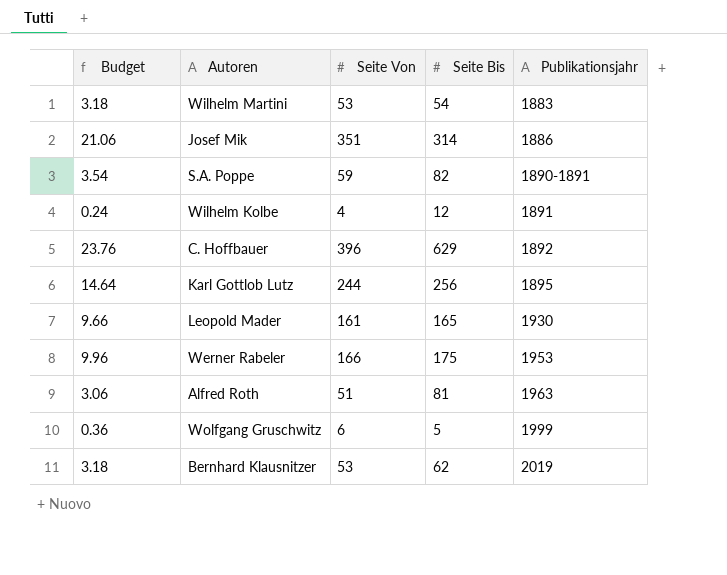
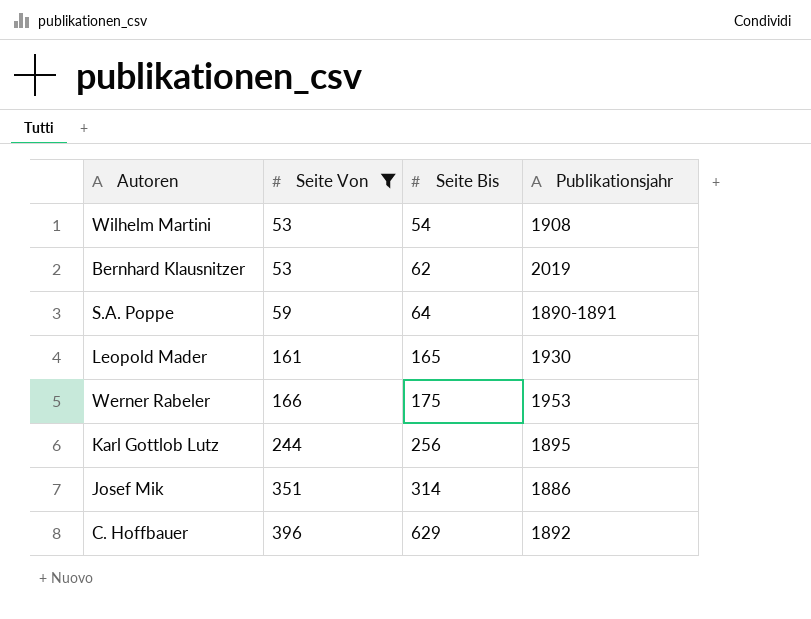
filter: none -> Seite Von >= 53
row order: Publikationsjahr ascending -> Seite Von ascending
column Budget | formula: [Seite Von] * 0.06 -> none
Wilhelm Martini | Publikationsjahr: 1883 -> 1908
S.A. Poppe | Seite Bis: 82 -> 64

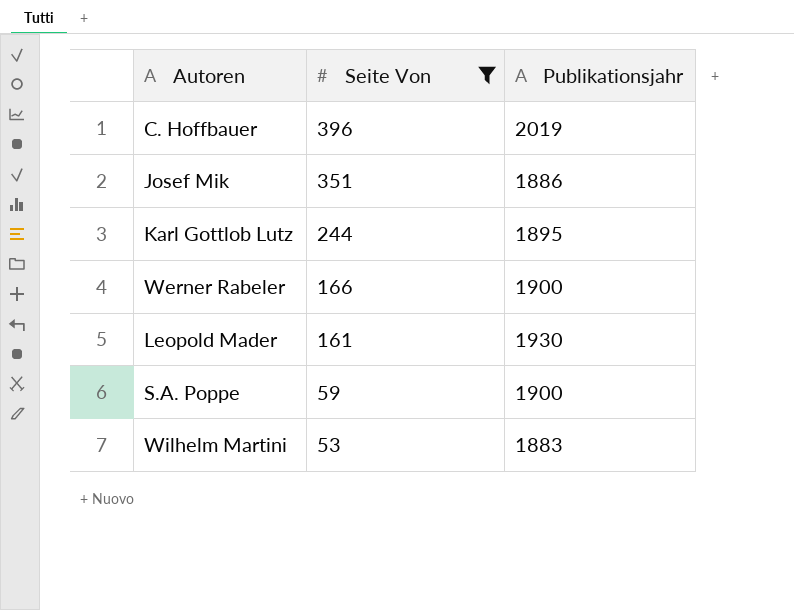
row order: Seite Von ascending -> Seite Von descending
column Seite Bis | position: 3 -> none
row Bernhard Klausnitzer: 53 | 62 | 2019 -> none
C. Hoffbauer | Publikationsjahr: 1892 -> 2019
Werner Rabeler | Publikationsjahr: 1953 -> 1900
S.A. Poppe | Publikationsjahr: 1890-1891 -> 1900
Wilhelm Martini | Publikationsjahr: 1908 -> 1883

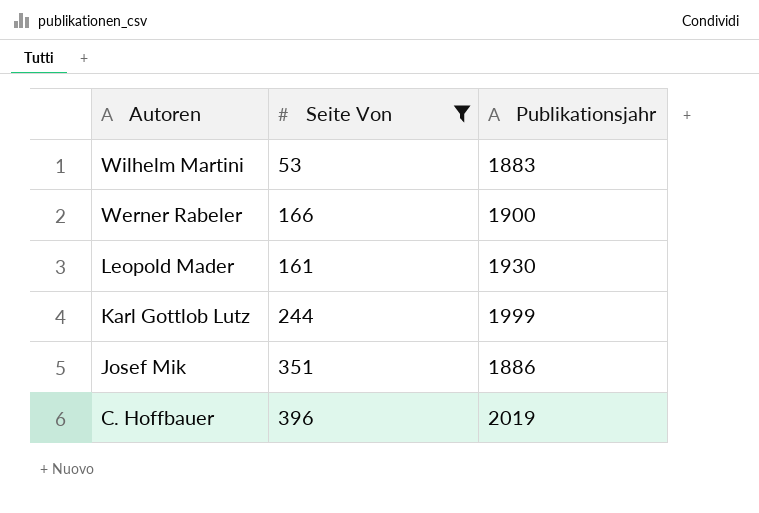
row order: Seite Von descending -> Autoren descending
row S.A. Poppe: 59 | 1900 -> none
Karl Gottlob Lutz | Publikationsjahr: 1895 -> 1999

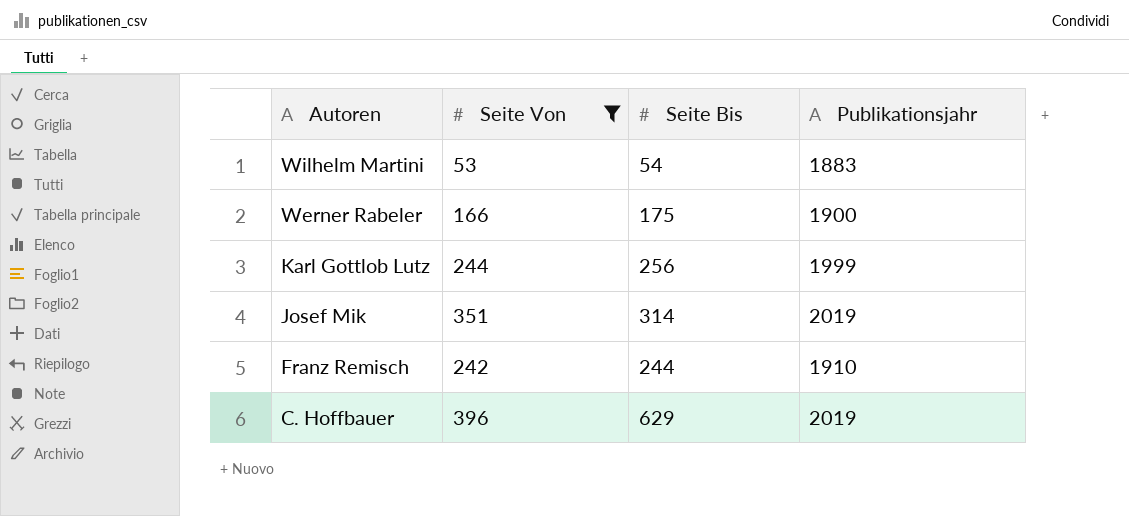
column Seite Bis | position: none -> 3
row Leopold Mader: 161 | 1930 -> none
Josef Mik | Publikationsjahr: 1886 -> 2019
row Franz Remisch: none -> 242 | 244 | 1910

